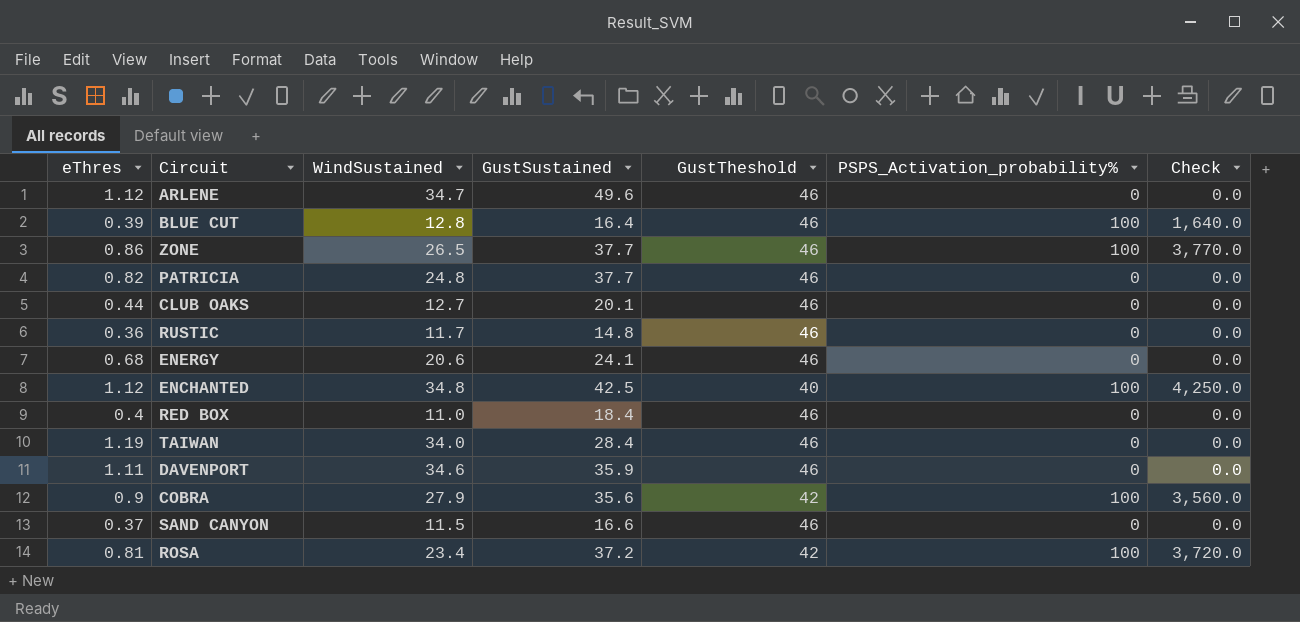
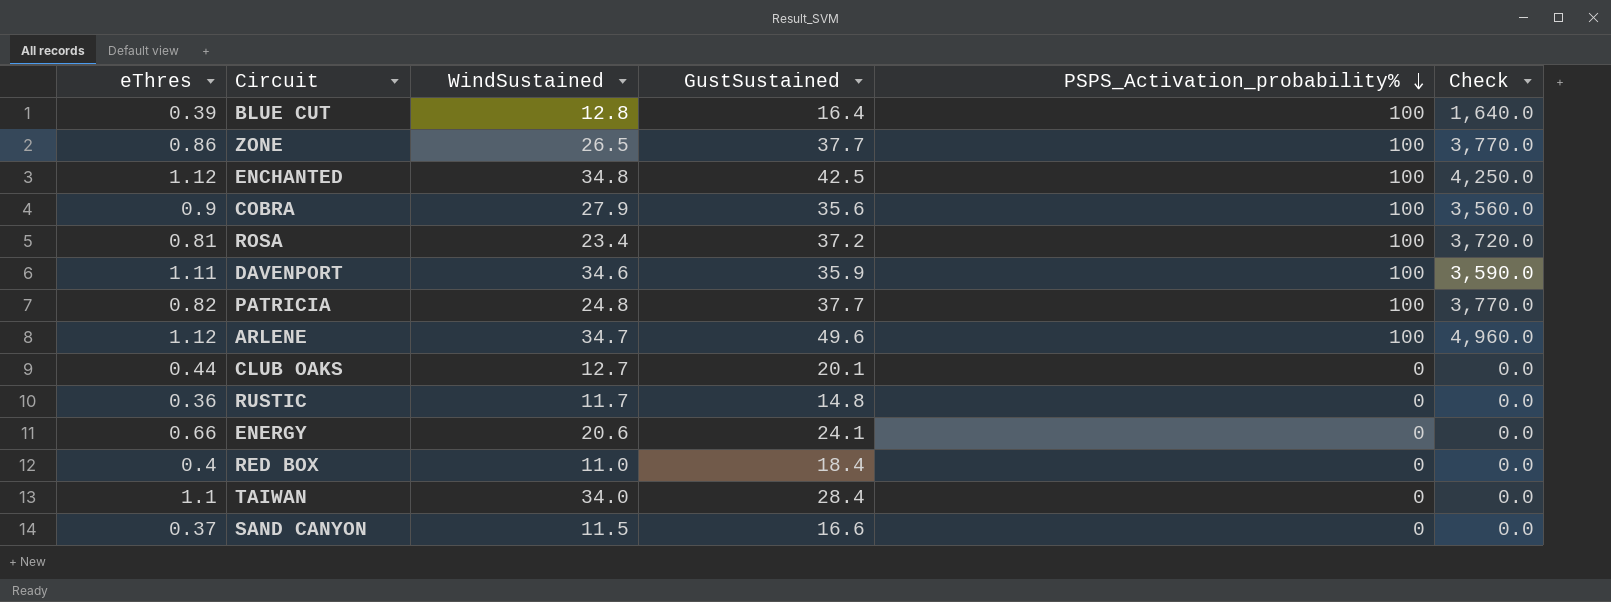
row order: none -> PSPS_Activation_probability% descending
column GustTheshold | position: 5 -> none
DAVENPORT | PSPS_Activation_probability%: 0 -> 100
DAVENPORT | Check: 0.0 -> 3,590.0
PATRICIA | PSPS_Activation_probability%: 0 -> 100
PATRICIA | Check: 0.0 -> 3,770.0
ARLENE | PSPS_Activation_probability%: 0 -> 100
ARLENE | Check: 0.0 -> 4,960.0
ENERGY | eThres: 0.68 -> 0.66
TAIWAN | eThres: 1.19 -> 1.1

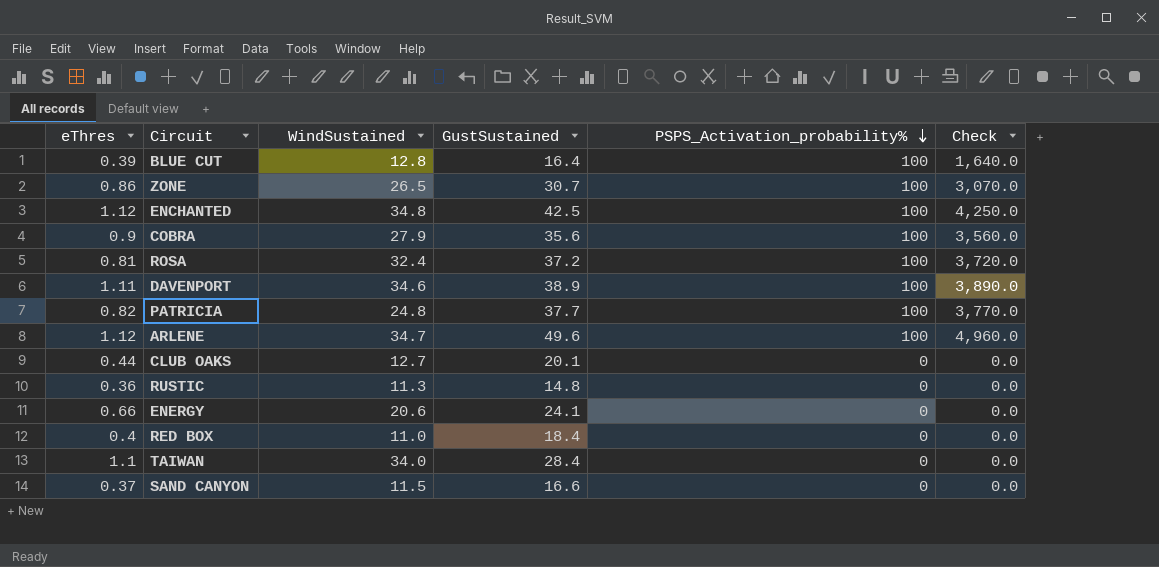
ZONE | GustSustained: 37.7 -> 30.7
ZONE | Check: 3,770.0 -> 3,070.0
ROSA | WindSustained: 23.4 -> 32.4
DAVENPORT | GustSustained: 35.9 -> 38.9
DAVENPORT | Check: 3,590.0 -> 3,890.0
RUSTIC | WindSustained: 11.7 -> 11.3

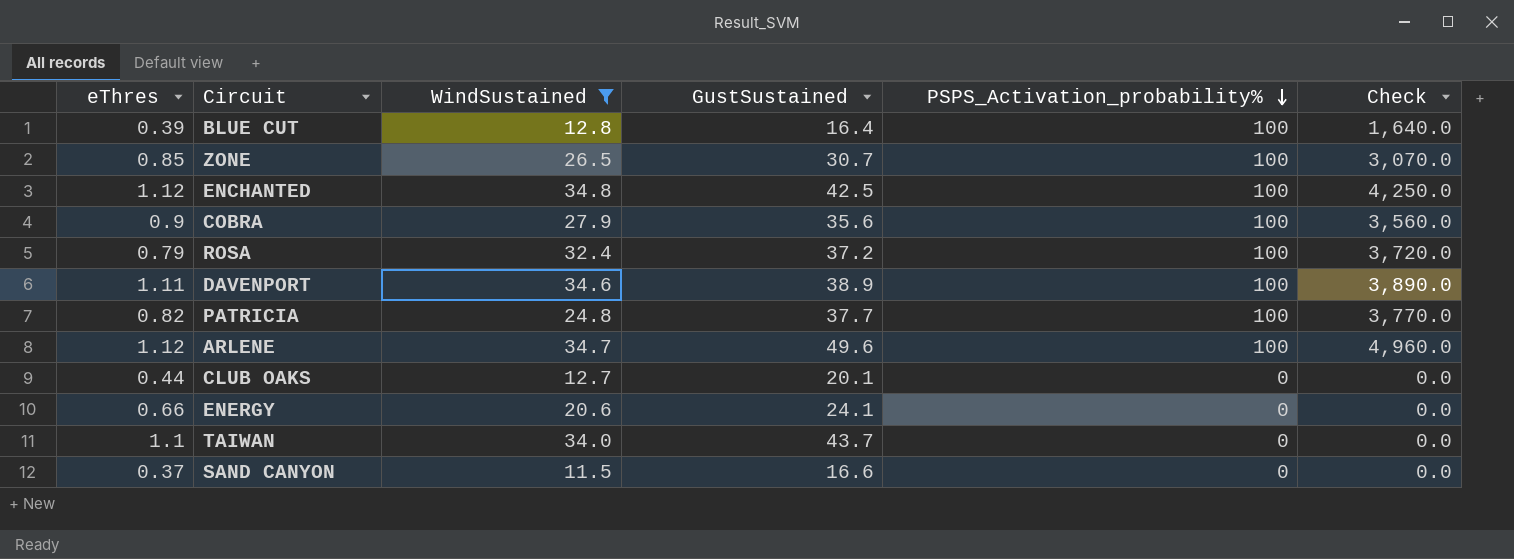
filter: none -> WindSustained >= 11.5
ZONE | eThres: 0.86 -> 0.85
ROSA | eThres: 0.81 -> 0.79
TAIWAN | GustSustained: 28.4 -> 43.7

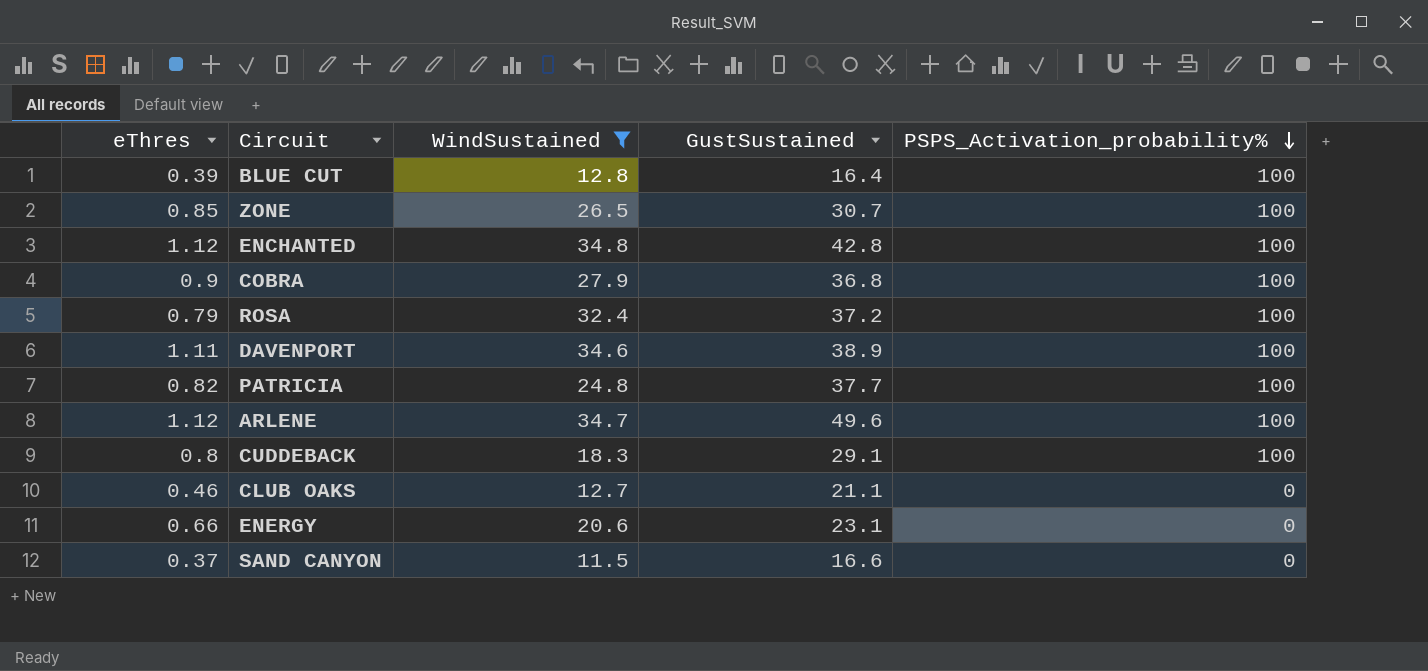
column Check | formula: [GustSustained] * [PSPS_Activation_probability%] -> none
row TAIWAN: 1.1 | 34.0 | 43.7 | 0 | 0.0 -> none
ENCHANTED | GustSustained: 42.5 -> 42.8
COBRA | GustSustained: 35.6 -> 36.8
row CUDDEBACK: none -> 0.8 | 18.3 | 29.1 | 100
CLUB OAKS | eThres: 0.44 -> 0.46
CLUB OAKS | GustSustained: 20.1 -> 21.1
ENERGY | GustSustained: 24.1 -> 23.1

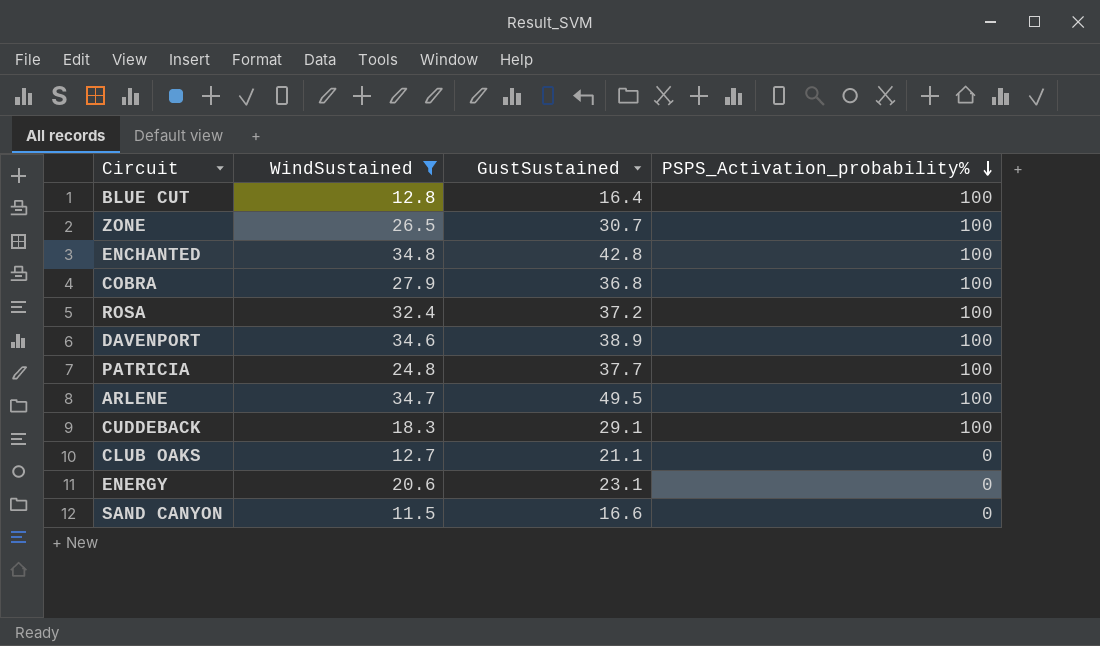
column eThres | position: 1 -> none
ARLENE | GustSustained: 49.6 -> 49.5

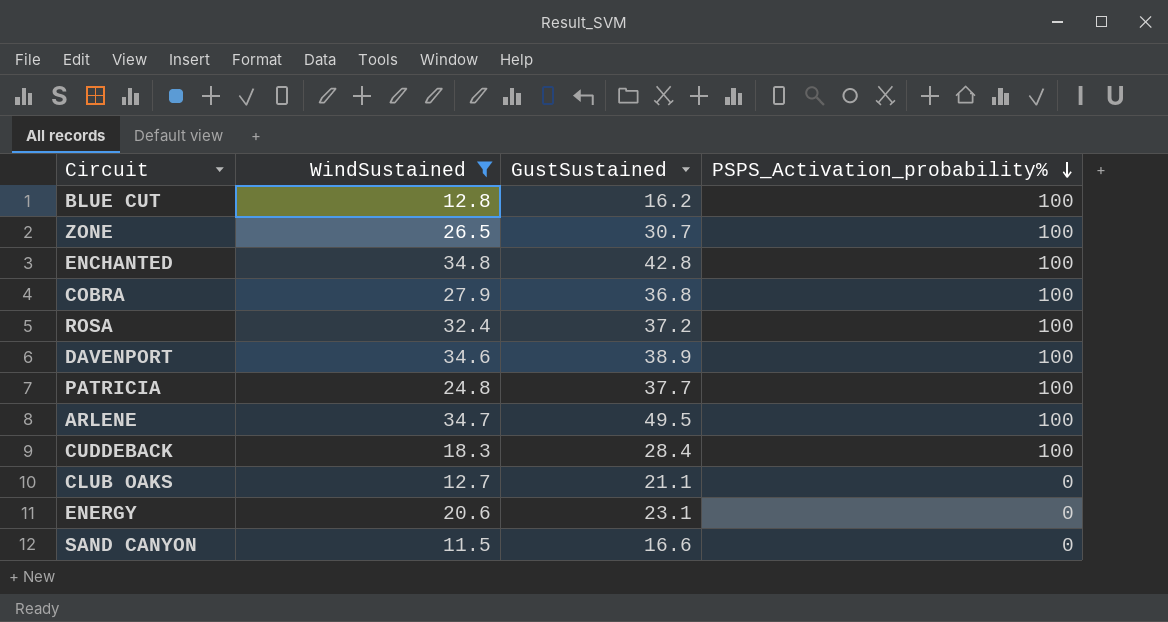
BLUE CUT | GustSustained: 16.4 -> 16.2
CUDDEBACK | GustSustained: 29.1 -> 28.4

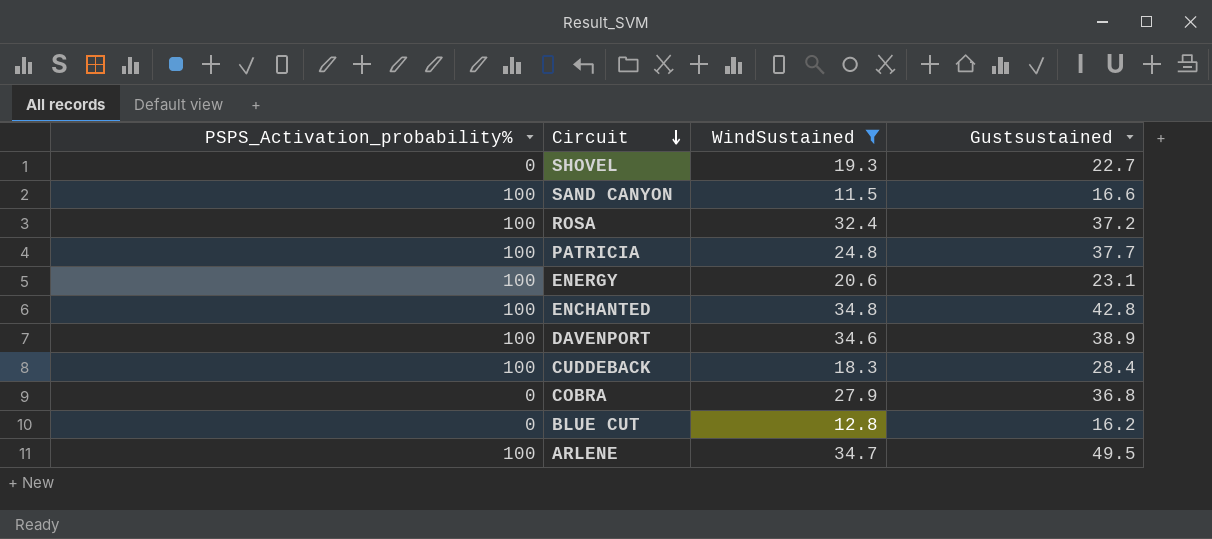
row order: PSPS_Activation_probability% descending -> Circuit descending
column PSPS_Activation_probability% | position: 4 -> 1
column name: GustSustained -> Gustsustained
row ZONE: 26.5 | 30.7 | 100 -> none
row CLUB OAKS: 12.7 | 21.1 | 0 -> none
row SHOVEL: none -> 0 | 19.3 | 22.7
SAND CANYON | PSPS_Activation_probability%: 0 -> 100
ENERGY | PSPS_Activation_probability%: 0 -> 100
COBRA | PSPS_Activation_probability%: 100 -> 0
BLUE CUT | PSPS_Activation_probability%: 100 -> 0

